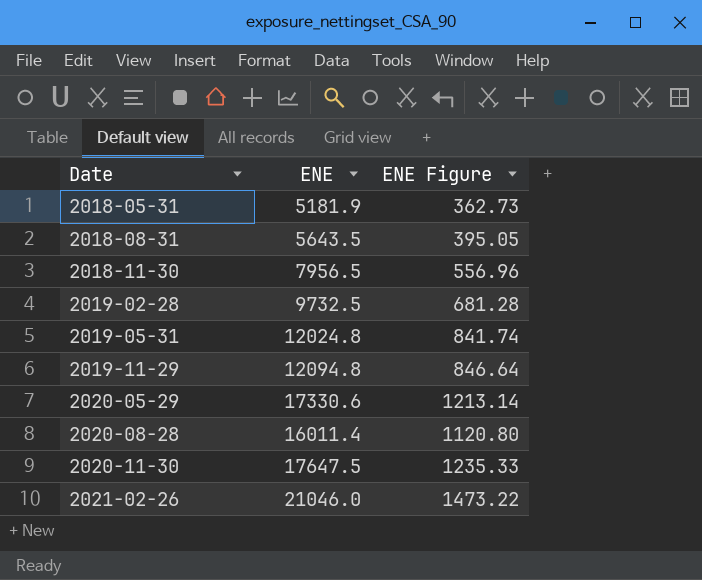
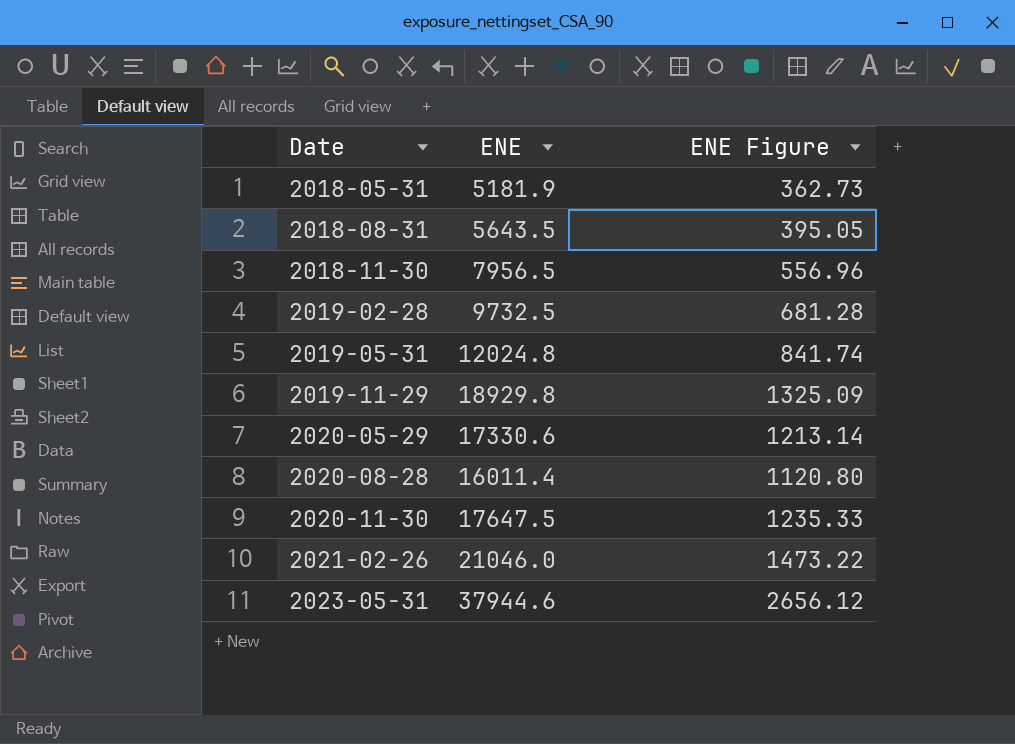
2019-11-29 | ENE: 12094.8 -> 18929.8
2019-11-29 | ENE Figure: 846.64 -> 1325.09
row 2023-05-31: none -> 37944.6 | 2656.12

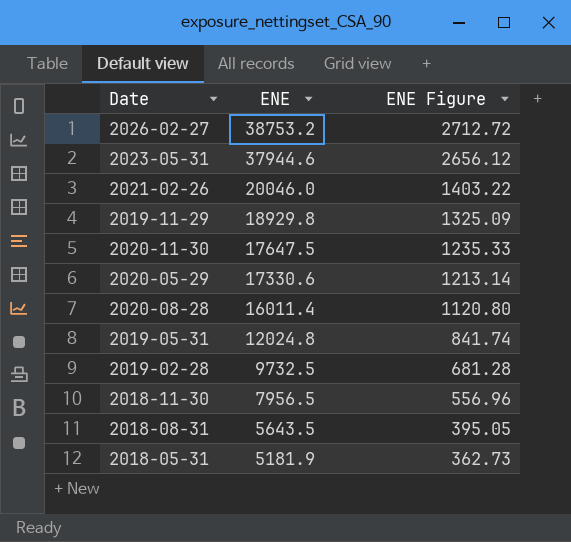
row order: Date ascending -> ENE descending
row 2026-02-27: none -> 38753.2 | 2712.72
2021-02-26 | ENE: 21046.0 -> 20046.0
2021-02-26 | ENE Figure: 1473.22 -> 1403.22

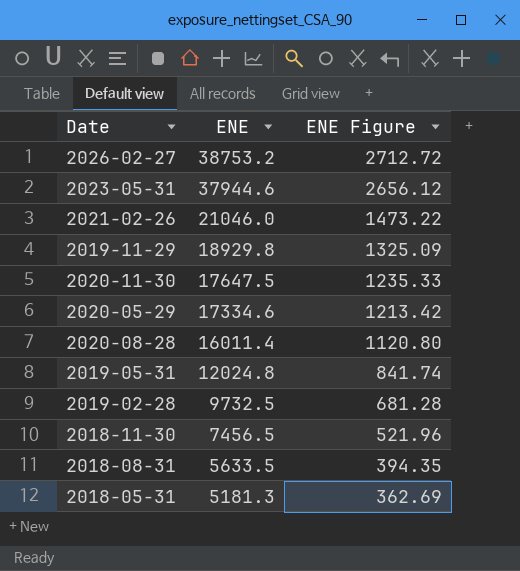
2021-02-26 | ENE: 20046.0 -> 21046.0
2021-02-26 | ENE Figure: 1403.22 -> 1473.22
2020-05-29 | ENE: 17330.6 -> 17334.6
2020-05-29 | ENE Figure: 1213.14 -> 1213.42
2018-11-30 | ENE: 7956.5 -> 7456.5
2018-11-30 | ENE Figure: 556.96 -> 521.96
2018-08-31 | ENE: 5643.5 -> 5633.5
2018-08-31 | ENE Figure: 395.05 -> 394.35
2018-05-31 | ENE: 5181.9 -> 5181.3
2018-05-31 | ENE Figure: 362.73 -> 362.69

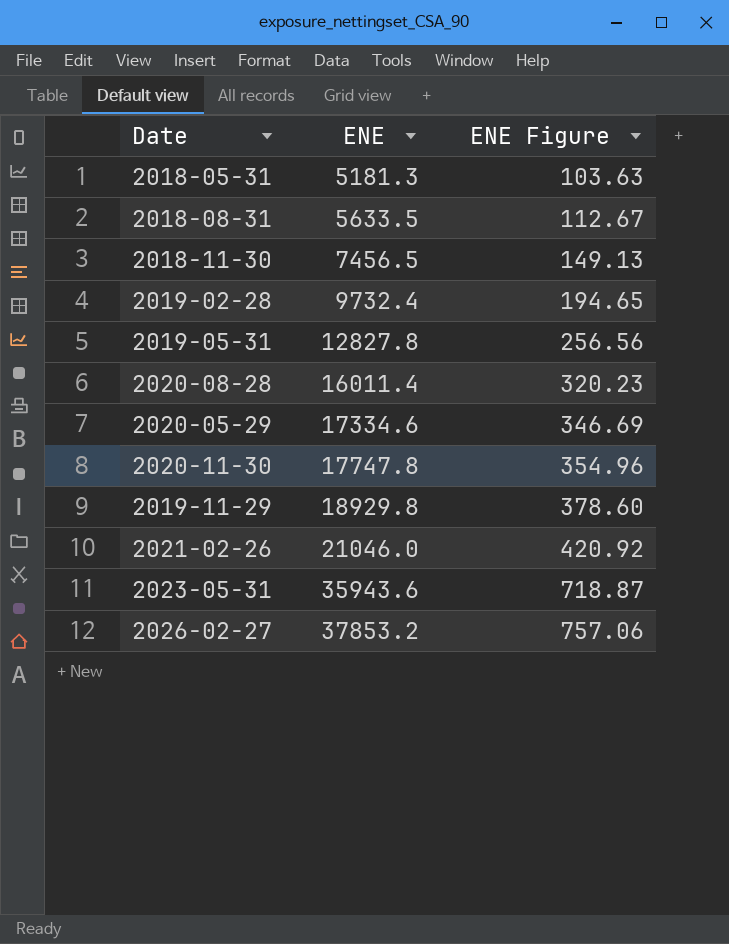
row order: ENE descending -> ENE ascending
column ENE Figure | formula: [ENE] * 0.07 -> [ENE] * 0.02
2019-02-28 | ENE: 9732.5 -> 9732.4
2019-05-31 | ENE: 12024.8 -> 12827.8
2020-11-30 | ENE: 17647.5 -> 17747.8
2023-05-31 | ENE: 37944.6 -> 35943.6
2026-02-27 | ENE: 38753.2 -> 37853.2

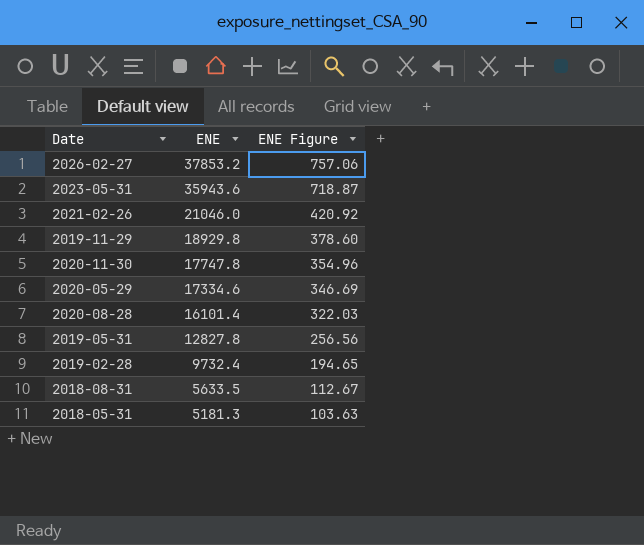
row order: ENE ascending -> ENE descending
row 2018-11-30: 7456.5 | 149.13 -> none
2020-08-28 | ENE: 16011.4 -> 16101.4
2020-08-28 | ENE Figure: 320.23 -> 322.03

